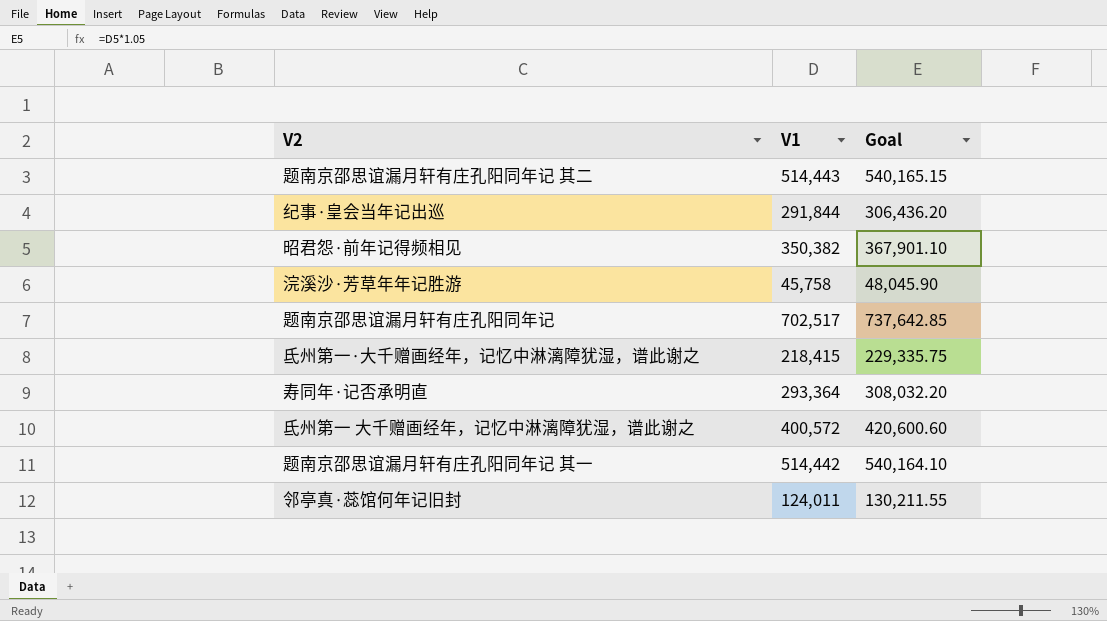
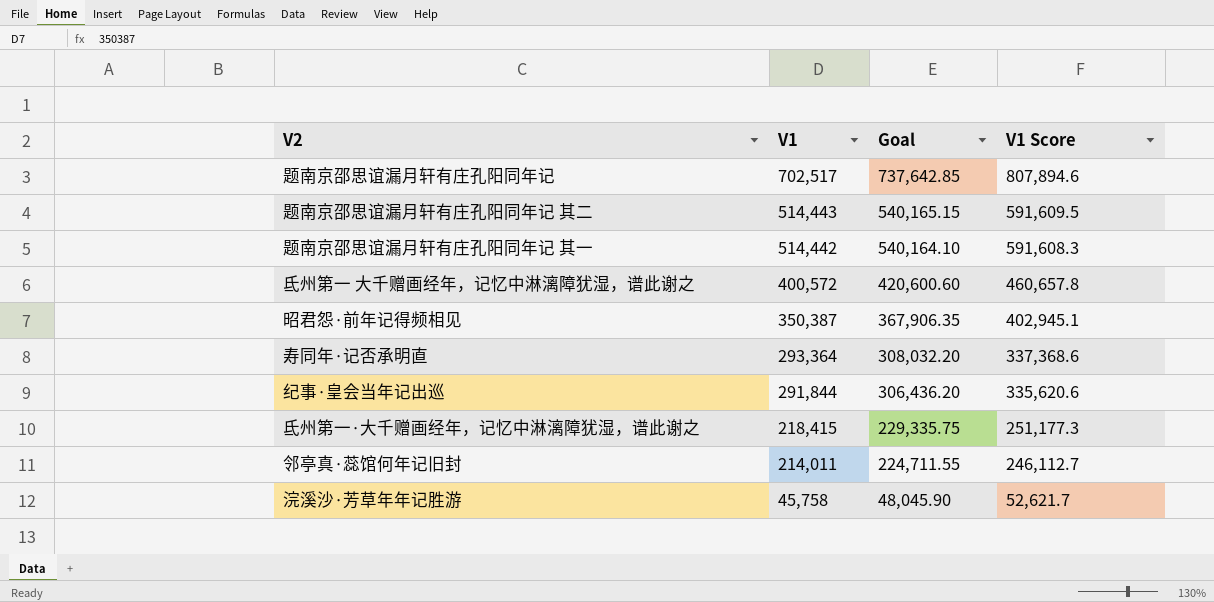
row order: none -> V1 descending
column V1 Score | formula: none -> [V1] * 1.15
昭君怨·前年记得频相见 | V1: 350,382 -> 350,387
昭君怨·前年记得频相见 | Goal: 367,901.10 -> 367,906.35
邻亭真·蕊馆何年记旧封 | V1: 124,011 -> 214,011
邻亭真·蕊馆何年记旧封 | Goal: 130,211.55 -> 224,711.55

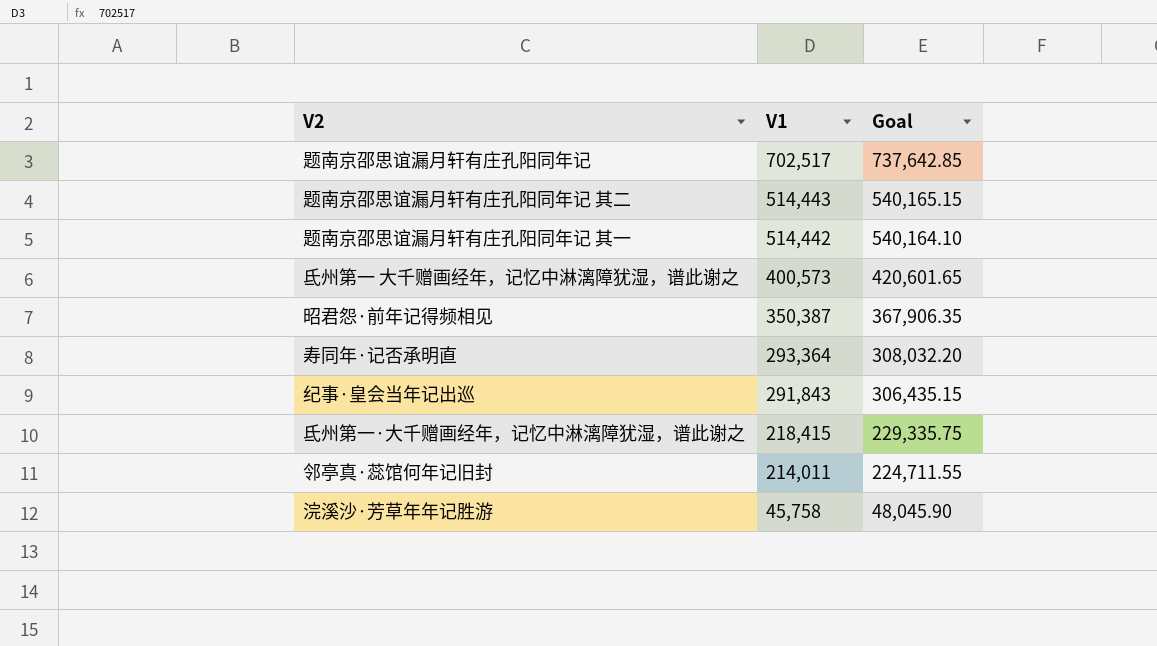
column V1 Score | formula: [V1] * 1.15 -> none
氐州第一 大千赠画经年，记忆中淋漓障犹湿，谱此谢之 | V1: 400,572 -> 400,573
氐州第一 大千赠画经年，记忆中淋漓障犹湿，谱此谢之 | Goal: 420,600.60 -> 420,601.65
纪事·皇会当年记出巡 | V1: 291,844 -> 291,843
纪事·皇会当年记出巡 | Goal: 306,436.20 -> 306,435.15

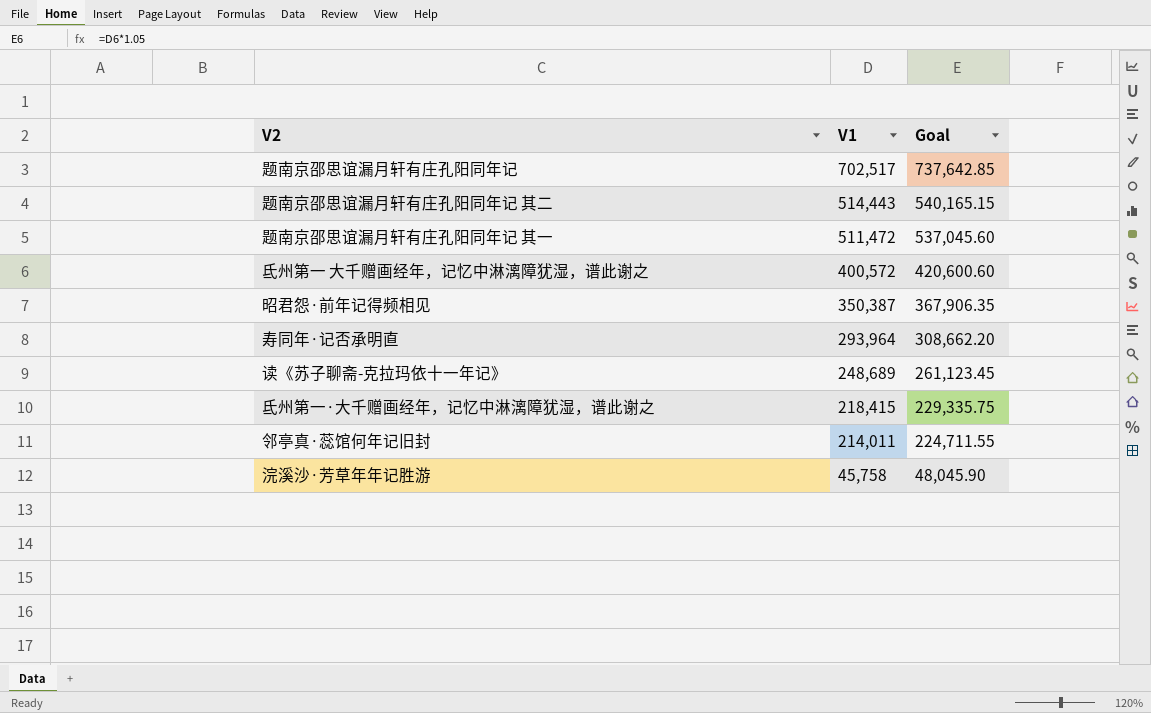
row 纪事·皇会当年记出巡: 291,843 | 306,435.15 -> none
题南京邵思谊漏月轩有庄孔阳同年记 其一 | V1: 514,442 -> 511,472
题南京邵思谊漏月轩有庄孔阳同年记 其一 | Goal: 540,164.10 -> 537,045.60
氐州第一 大千赠画经年，记忆中淋漓障犹湿，谱此谢之 | V1: 400,573 -> 400,572
氐州第一 大千赠画经年，记忆中淋漓障犹湿，谱此谢之 | Goal: 420,601.65 -> 420,600.60
寿同年·记否承明直 | V1: 293,364 -> 293,964
寿同年·记否承明直 | Goal: 308,032.20 -> 308,662.20
row 读《苏子聊斋-克拉玛依十一年记》: none -> 248,689 | 261,123.45

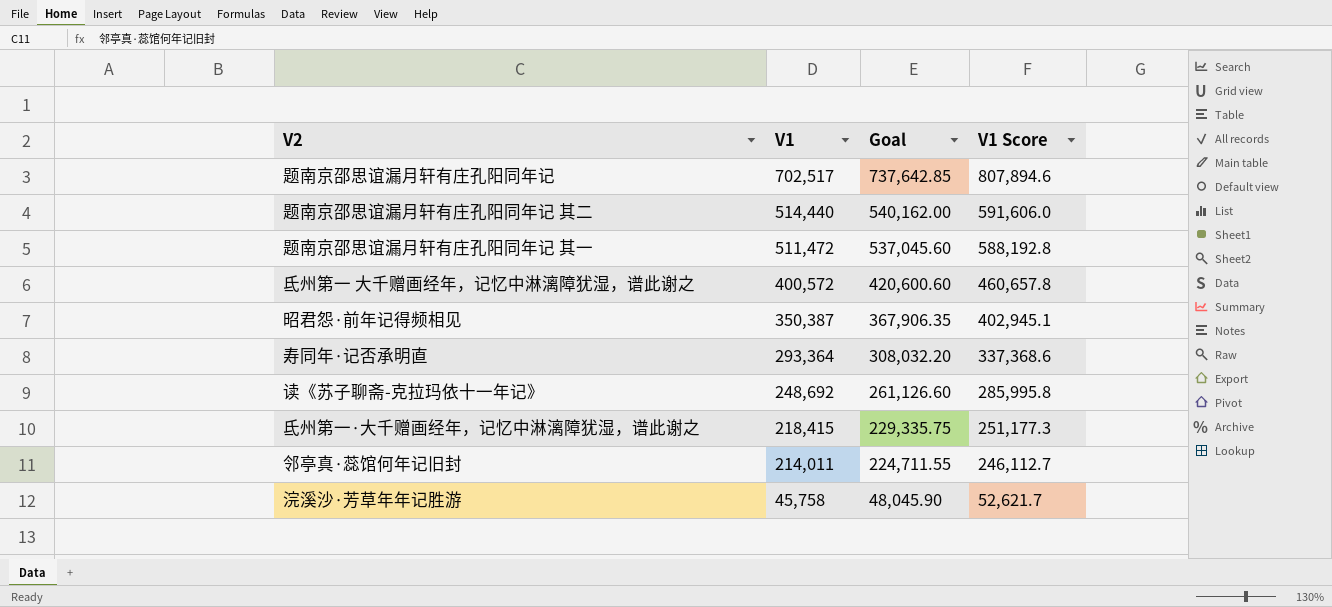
column V1 Score | formula: none -> [V1] * 1.15
题南京邵思谊漏月轩有庄孔阳同年记 其二 | V1: 514,443 -> 514,440
题南京邵思谊漏月轩有庄孔阳同年记 其二 | Goal: 540,165.15 -> 540,162.00
寿同年·记否承明直 | V1: 293,964 -> 293,364
寿同年·记否承明直 | Goal: 308,662.20 -> 308,032.20
读《苏子聊斋-克拉玛依十一年记》 | V1: 248,689 -> 248,692
读《苏子聊斋-克拉玛依十一年记》 | Goal: 261,123.45 -> 261,126.60

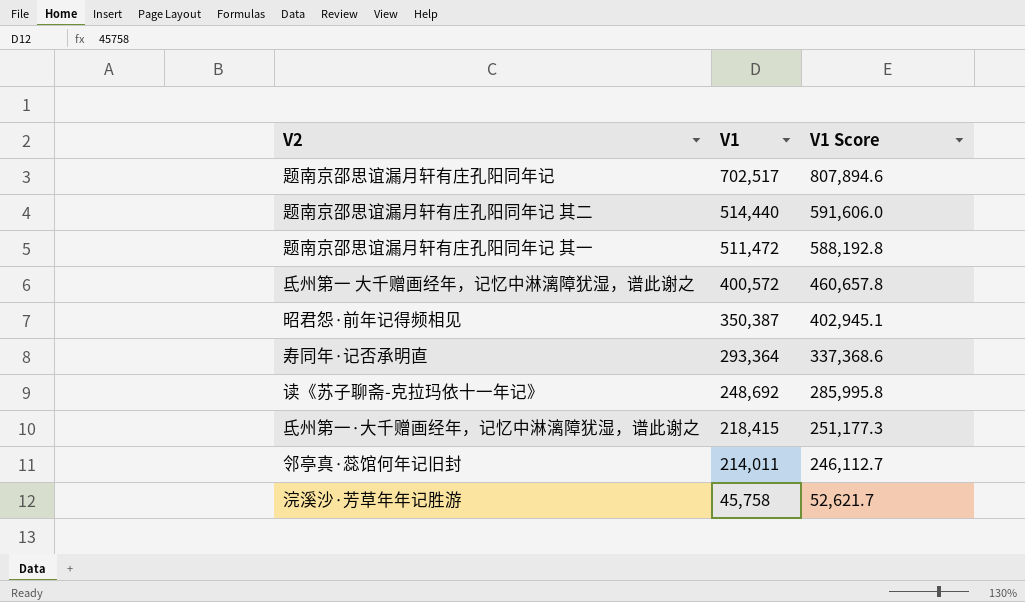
column Goal | formula: [V1] * 1.05 -> none

